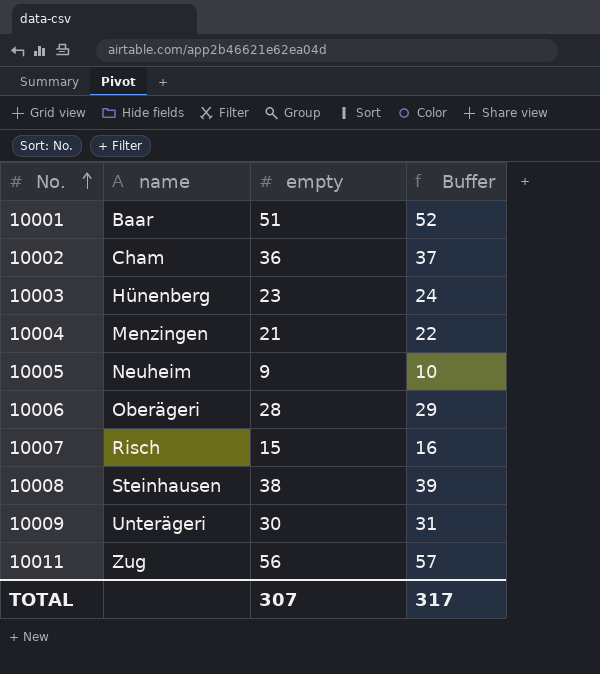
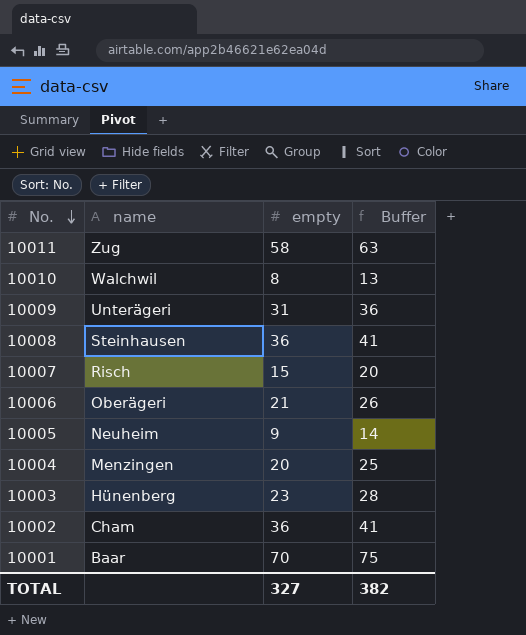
row order: No. ascending -> No. descending
column Buffer | formula: [empty] + 1 -> [empty] + 5
10011 | empty: 56 -> 58
row 10010: none -> Walchwil | 8 | 13
10009 | empty: 30 -> 31
10008 | empty: 38 -> 36
10006 | empty: 28 -> 21
10004 | empty: 21 -> 20
10001 | empty: 51 -> 70
TOTAL | empty: 307 -> 327
TOTAL | Buffer: 317 -> 382

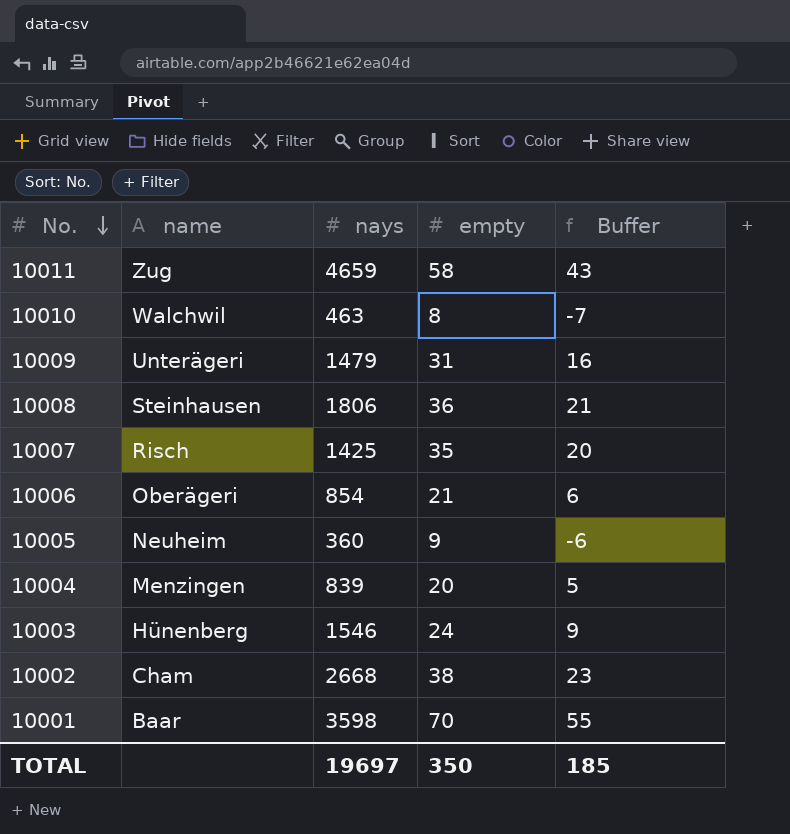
column nays | position: none -> 3
column Buffer | formula: [empty] + 5 -> [empty] - 15
10007 | empty: 15 -> 35
10003 | empty: 23 -> 24
10002 | empty: 36 -> 38
TOTAL | empty: 327 -> 350
TOTAL | Buffer: 382 -> 185

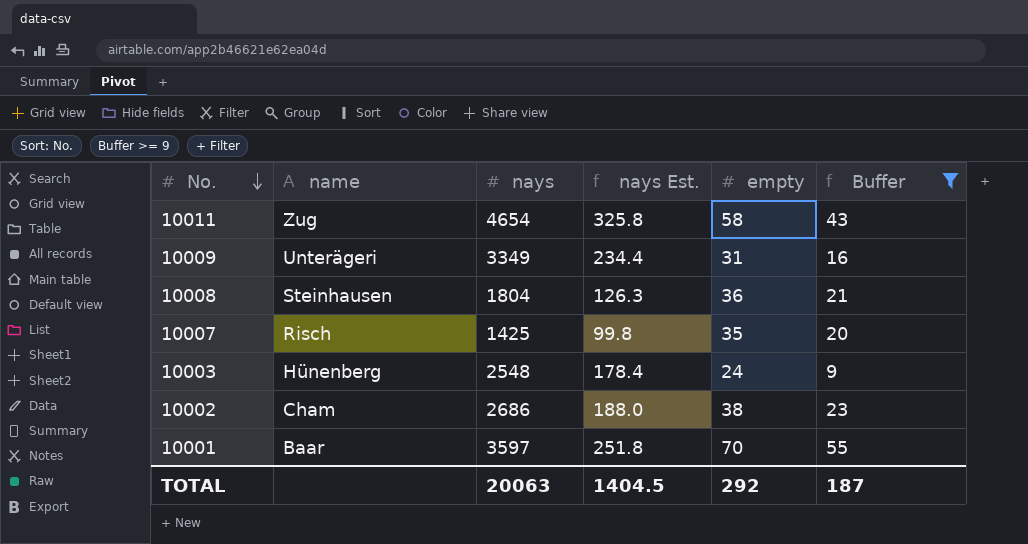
filter: none -> Buffer >= 9
column nays Est. | formula: none -> [nays] * 0.07
10011 | nays: 4659 -> 4654
10009 | nays: 1479 -> 3349
10008 | nays: 1806 -> 1804
10003 | nays: 1546 -> 2548
10002 | nays: 2668 -> 2686
10001 | nays: 3598 -> 3597
TOTAL | nays: 19697 -> 20063
TOTAL | empty: 350 -> 292
TOTAL | Buffer: 185 -> 187

